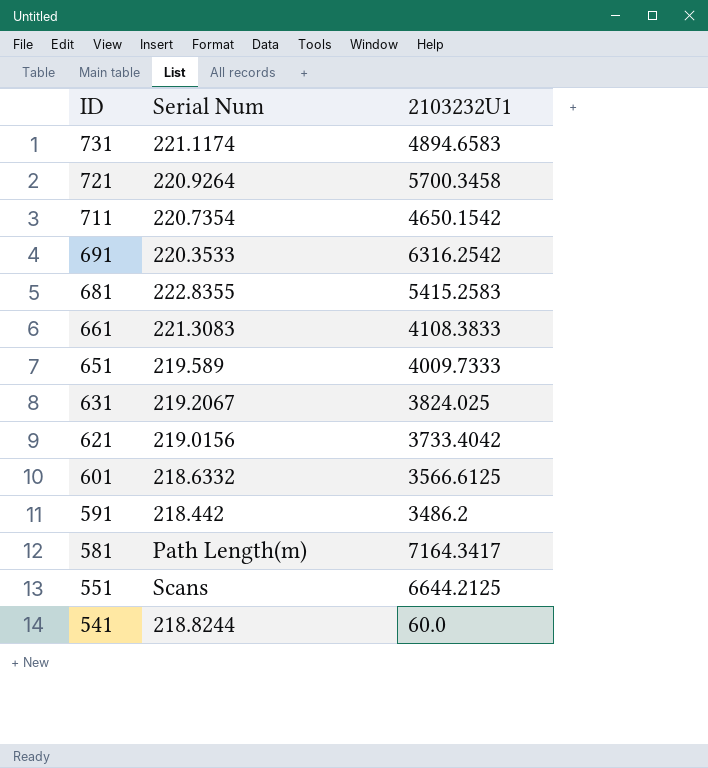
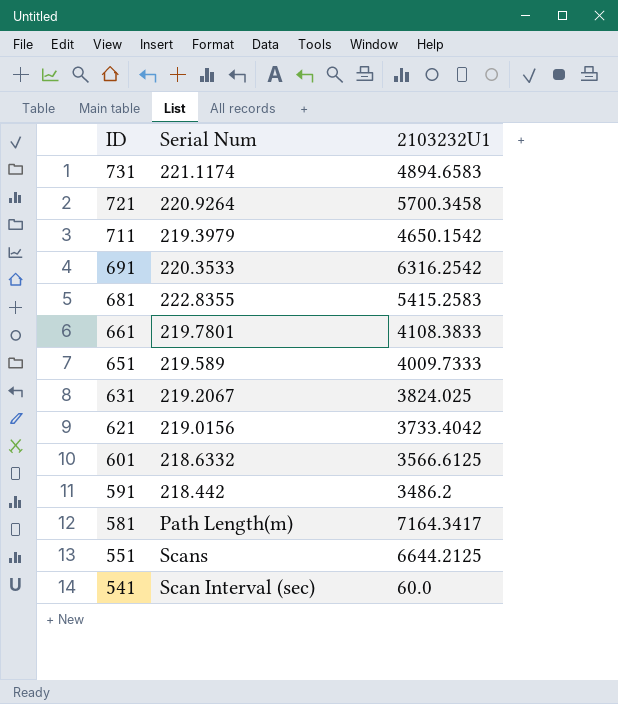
711 | Serial Num: 220.7354 -> 219.3979
661 | Serial Num: 221.3083 -> 219.7801
541 | Serial Num: 218.8244 -> Scan Interval (sec)

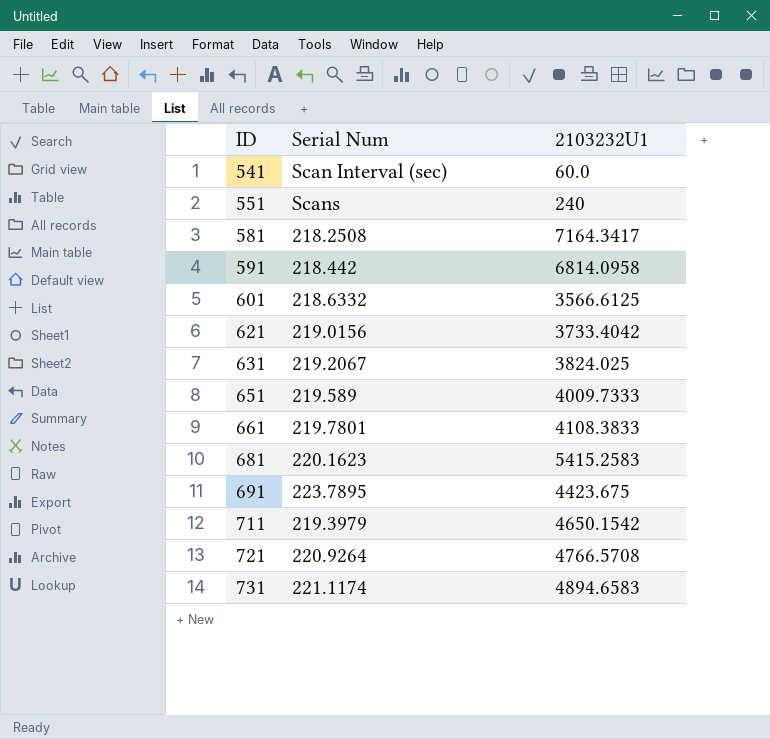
row order: ID descending -> ID ascending
551 | 2103232U1: 6644.2125 -> 240
581 | Serial Num: Path Length(m) -> 218.2508
591 | 2103232U1: 3486.2 -> 6814.0958
681 | Serial Num: 222.8355 -> 220.1623
691 | Serial Num: 220.3533 -> 223.7895
691 | 2103232U1: 6316.2542 -> 4423.675
721 | 2103232U1: 5700.3458 -> 4766.5708

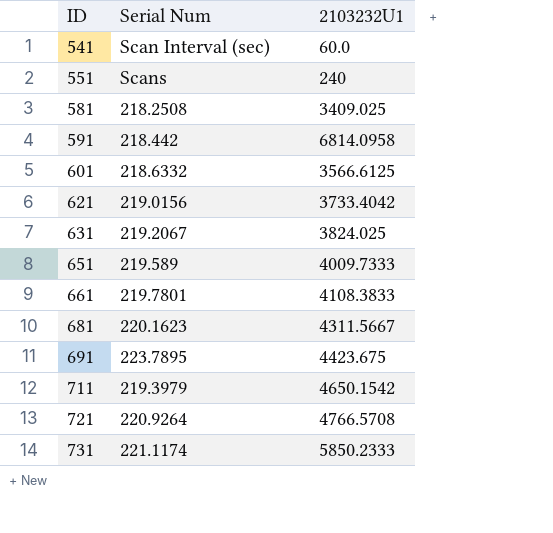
581 | 2103232U1: 7164.3417 -> 3409.025
681 | 2103232U1: 5415.2583 -> 4311.5667
731 | 2103232U1: 4894.6583 -> 5850.2333

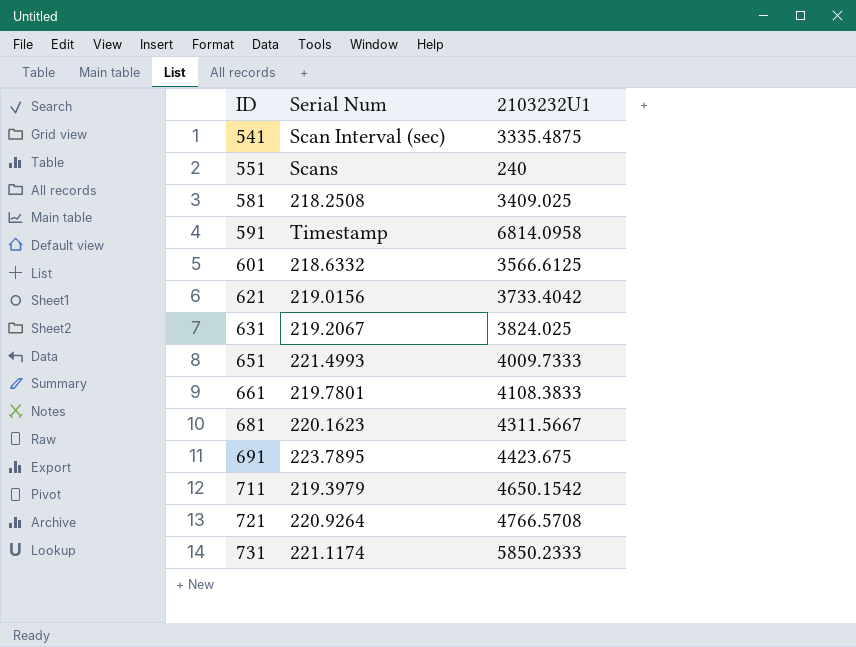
541 | 2103232U1: 60.0 -> 3335.4875
591 | Serial Num: 218.442 -> Timestamp
651 | Serial Num: 219.589 -> 221.4993

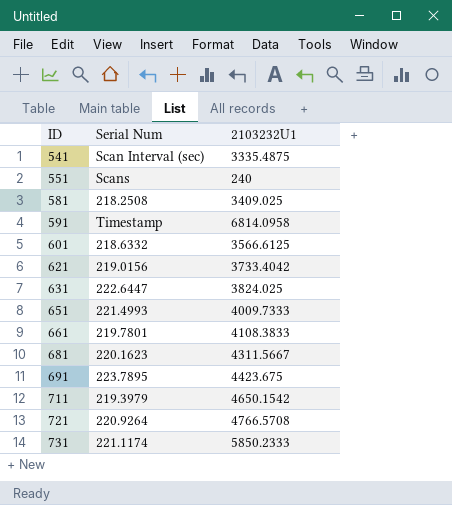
631 | Serial Num: 219.2067 -> 222.6447

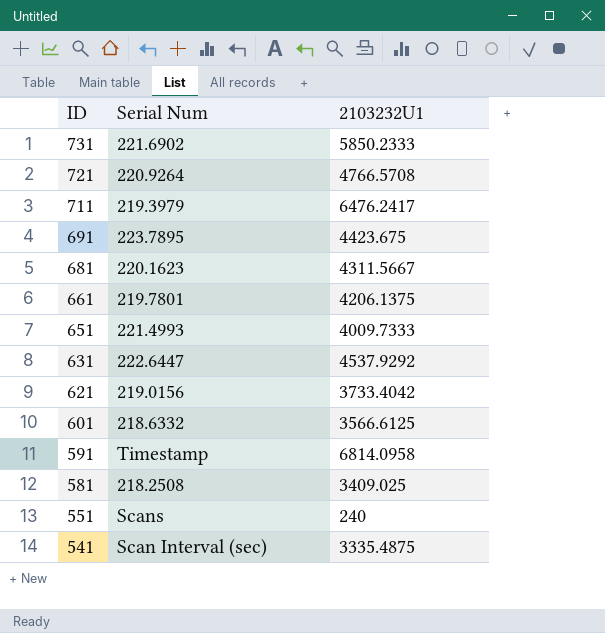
row order: ID ascending -> ID descending
731 | Serial Num: 221.1174 -> 221.6902
711 | 2103232U1: 4650.1542 -> 6476.2417
661 | 2103232U1: 4108.3833 -> 4206.1375
631 | 2103232U1: 3824.025 -> 4537.9292

